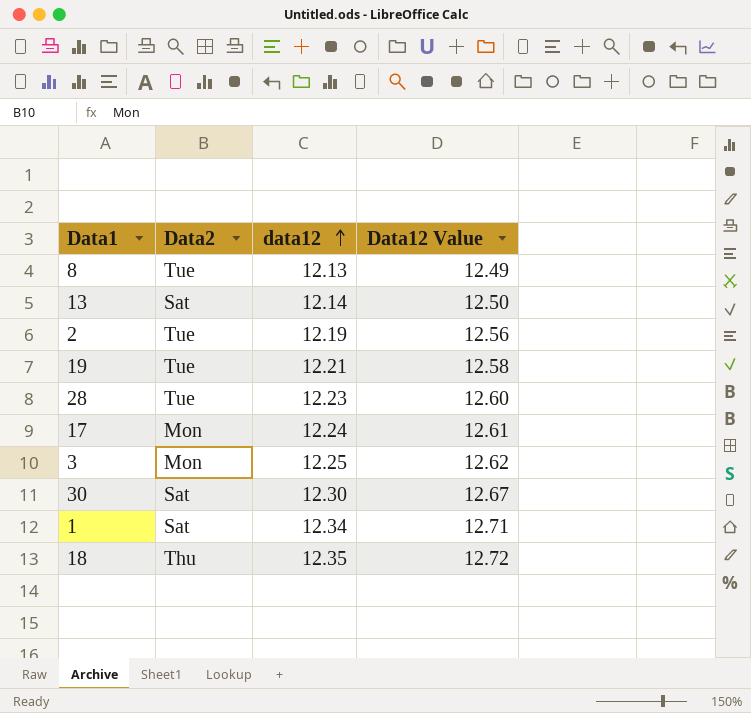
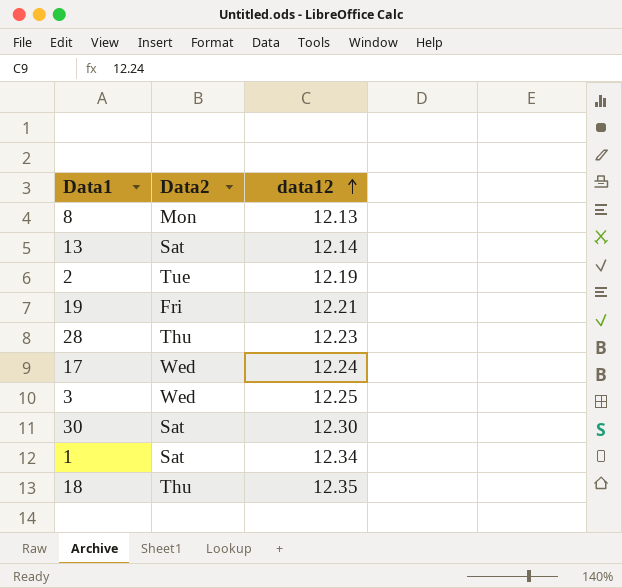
column Data12 Value | formula: [data12] * 1.03 -> none
8 | Data2: Tue -> Mon
19 | Data2: Tue -> Fri
28 | Data2: Tue -> Thu
17 | Data2: Mon -> Wed
3 | Data2: Mon -> Wed

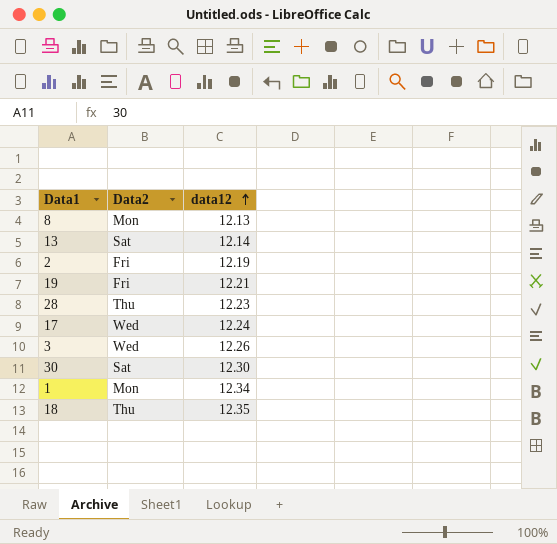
2 | Data2: Tue -> Fri
3 | data12: 12.25 -> 12.26
1 | Data2: Sat -> Mon

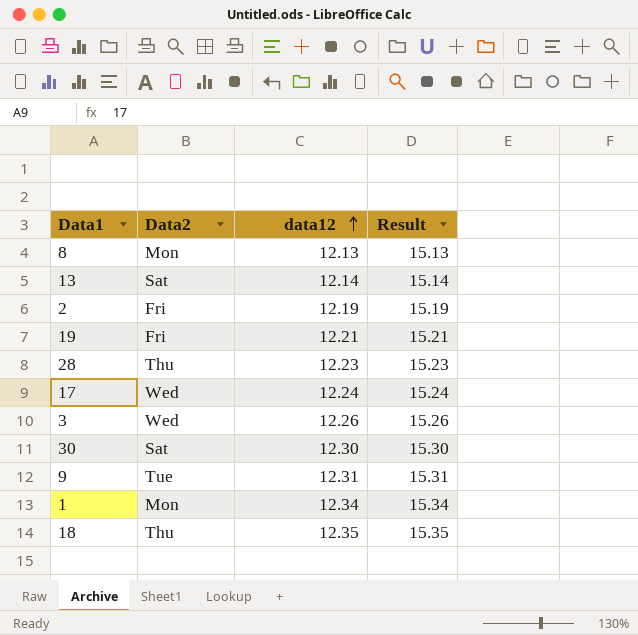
column Result | formula: none -> [data12] + 3
row 9: none -> Tue | 12.31 | 15.31

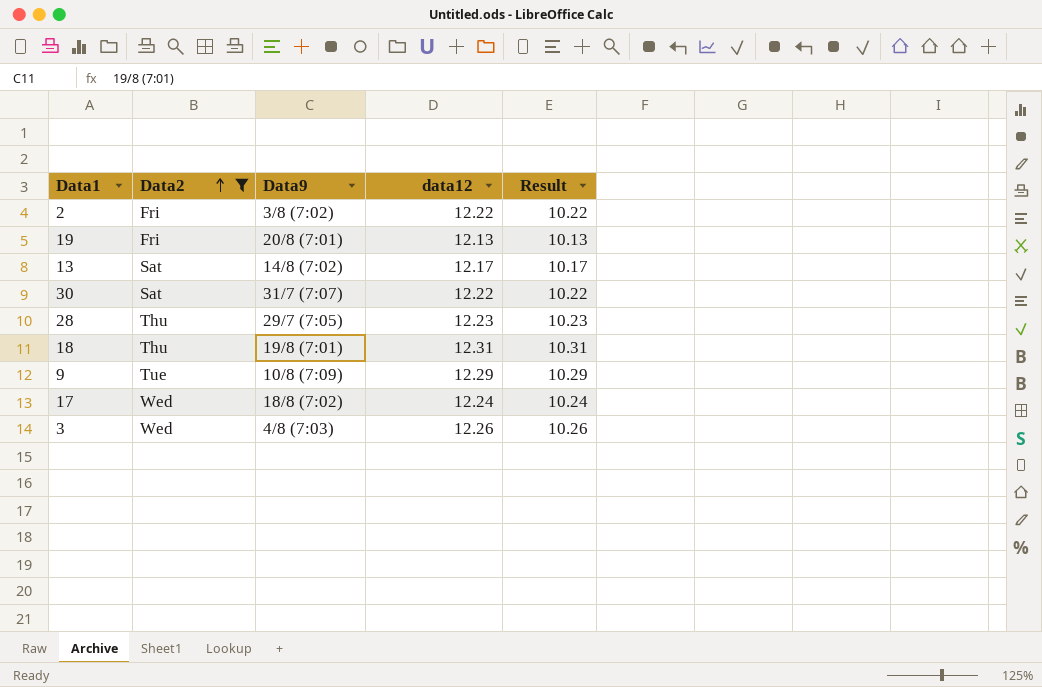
filter: none -> Data2 != Mon
row order: data12 ascending -> Data2 ascending
column Data9 | position: none -> 3
column Result | formula: [data12] + 3 -> [data12] - 2
2 | data12: 12.19 -> 12.22
19 | data12: 12.21 -> 12.13
13 | data12: 12.14 -> 12.17
30 | data12: 12.30 -> 12.22
18 | data12: 12.35 -> 12.31
9 | data12: 12.31 -> 12.29

